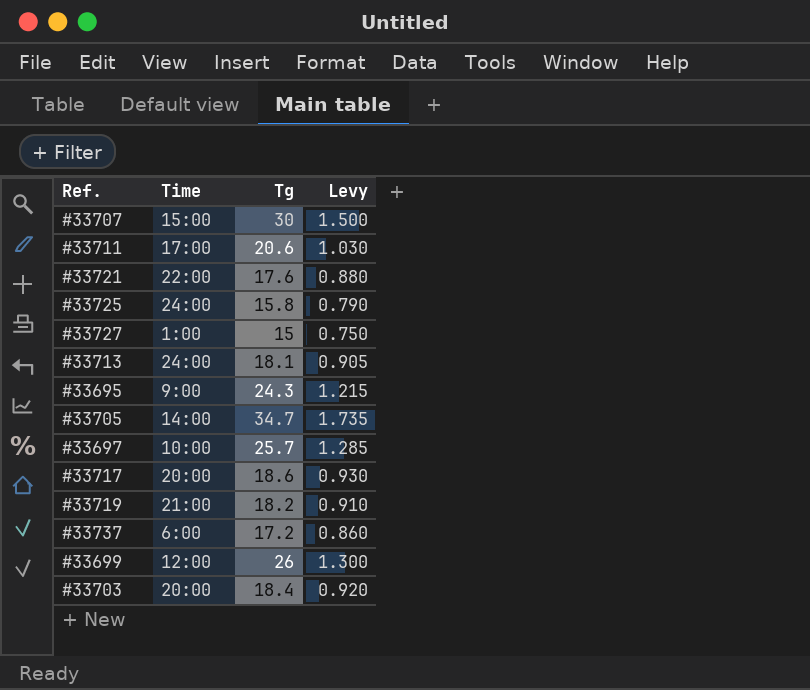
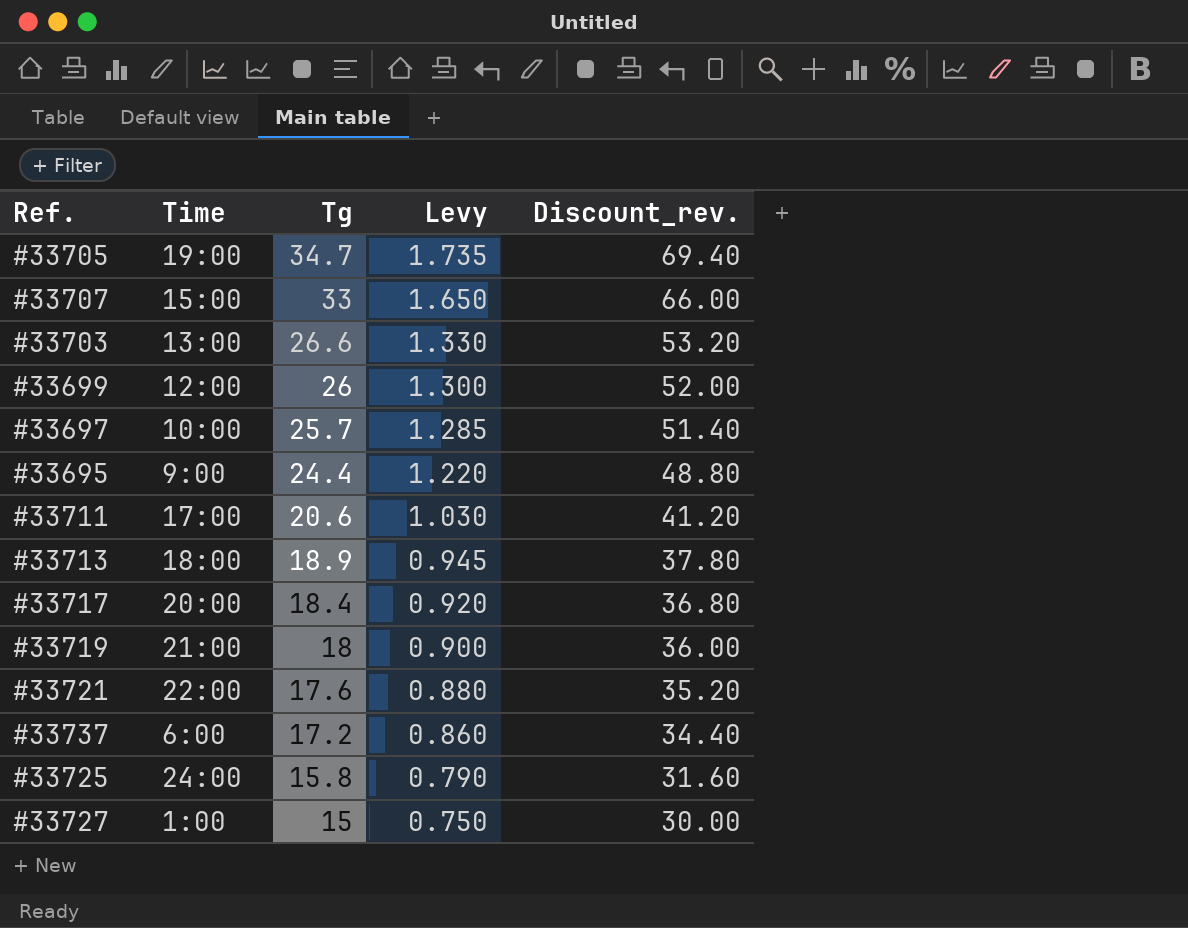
row order: none -> Tg descending
column Discount_rev. | formula: none -> [Tg] * 2
#33705 | Time: 14:00 -> 19:00
#33707 | Tg: 30 -> 33
#33707 | Levy: 1.500 -> 1.650
#33703 | Time: 20:00 -> 13:00
#33703 | Tg: 18.4 -> 26.6
#33703 | Levy: 0.920 -> 1.330
#33695 | Tg: 24.3 -> 24.4
#33695 | Levy: 1.215 -> 1.220
#33713 | Time: 24:00 -> 18:00
#33713 | Tg: 18.1 -> 18.9
#33713 | Levy: 0.905 -> 0.945
#33717 | Tg: 18.6 -> 18.4
#33717 | Levy: 0.930 -> 0.920
#33719 | Tg: 18.2 -> 18
#33719 | Levy: 0.910 -> 0.900

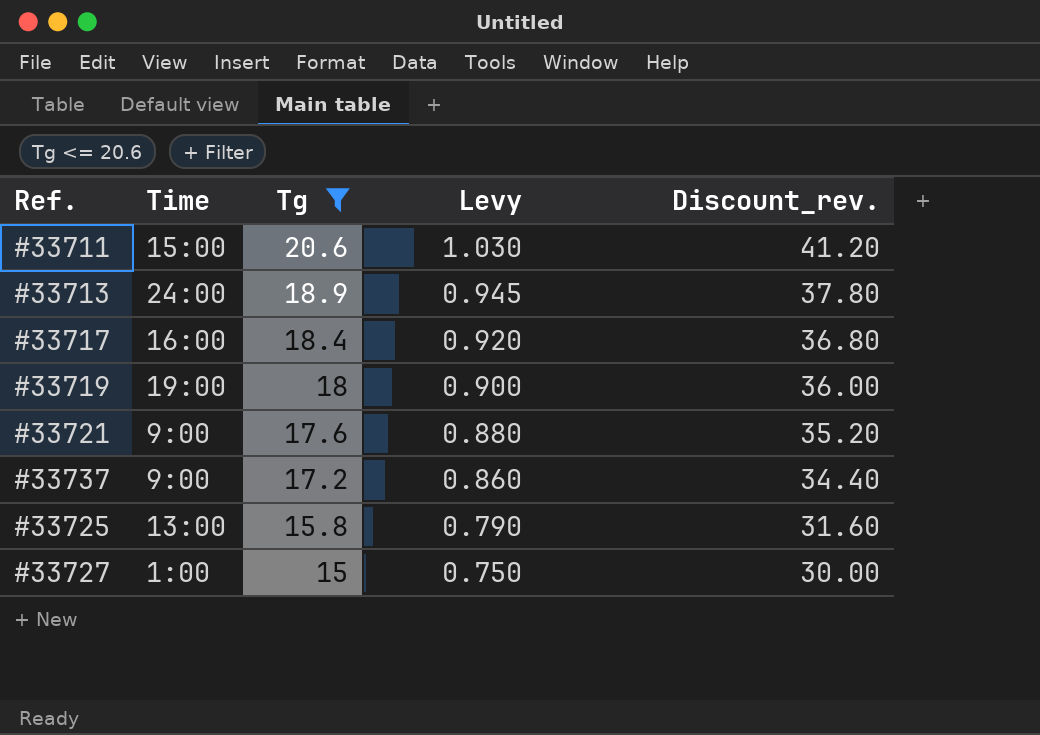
filter: none -> Tg <= 20.6
#33711 | Time: 17:00 -> 15:00
#33713 | Time: 18:00 -> 24:00
#33717 | Time: 20:00 -> 16:00
#33719 | Time: 21:00 -> 19:00
#33721 | Time: 22:00 -> 9:00
#33737 | Time: 6:00 -> 9:00
#33725 | Time: 24:00 -> 13:00

